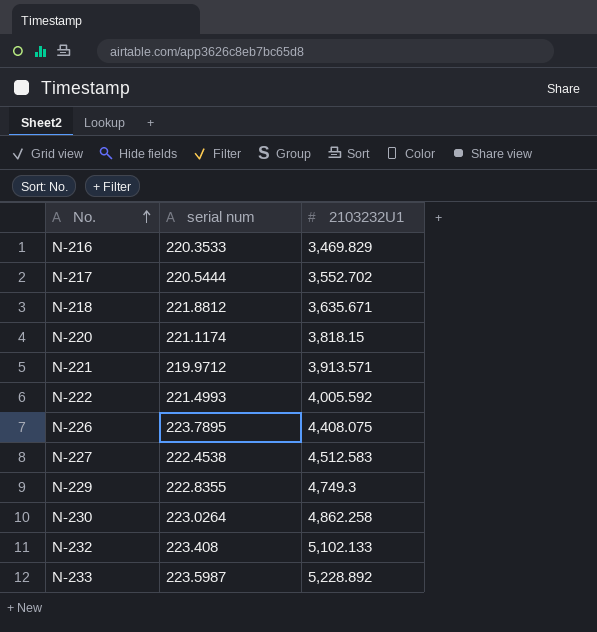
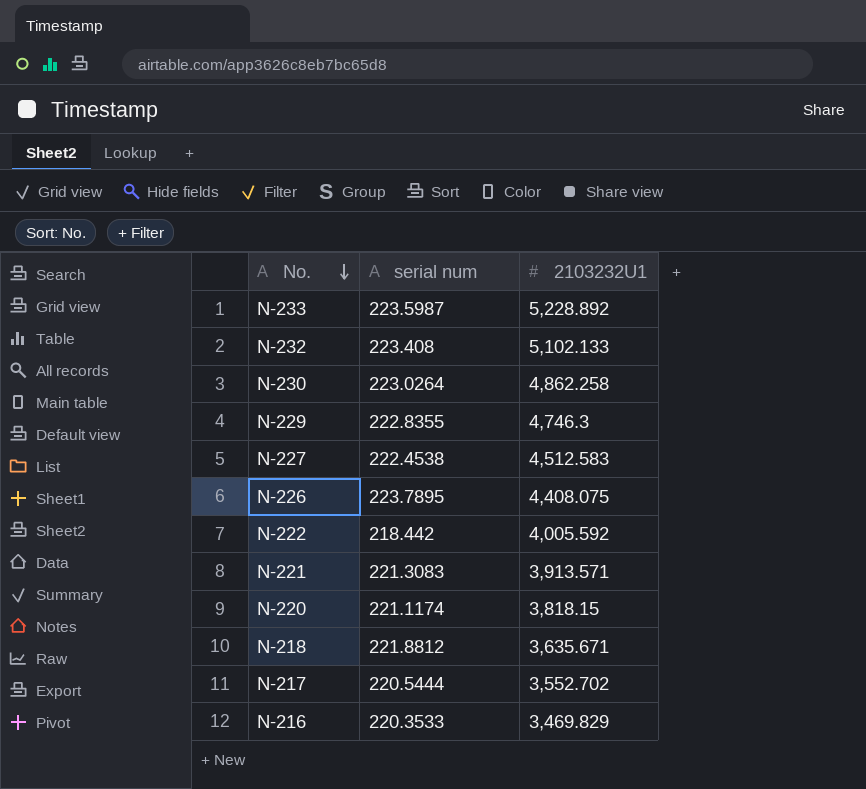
row order: No. ascending -> No. descending
N-229 | 2103232U1: 4,749.3 -> 4,746.3
N-222 | serial num: 221.4993 -> 218.442
N-221 | serial num: 219.9712 -> 221.3083

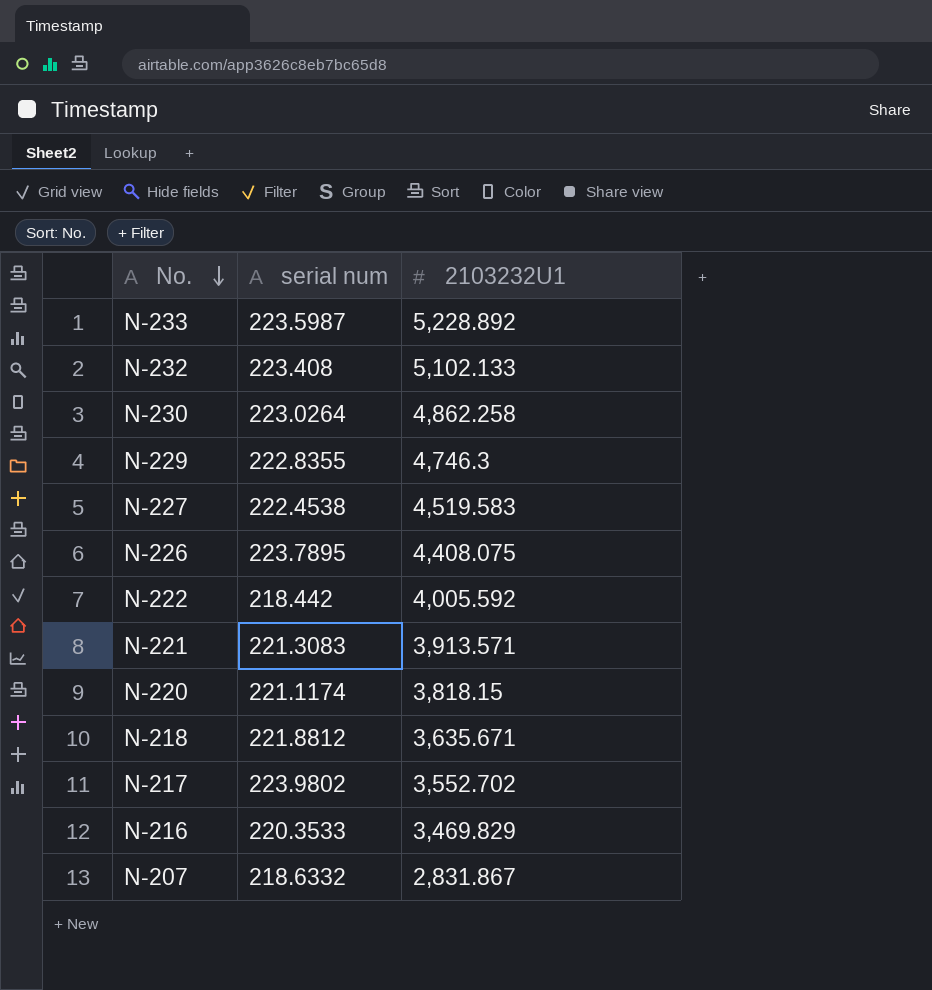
N-227 | 2103232U1: 4,512.583 -> 4,519.583
N-217 | serial num: 220.5444 -> 223.9802
row N-207: none -> 218.6332 | 2,831.867

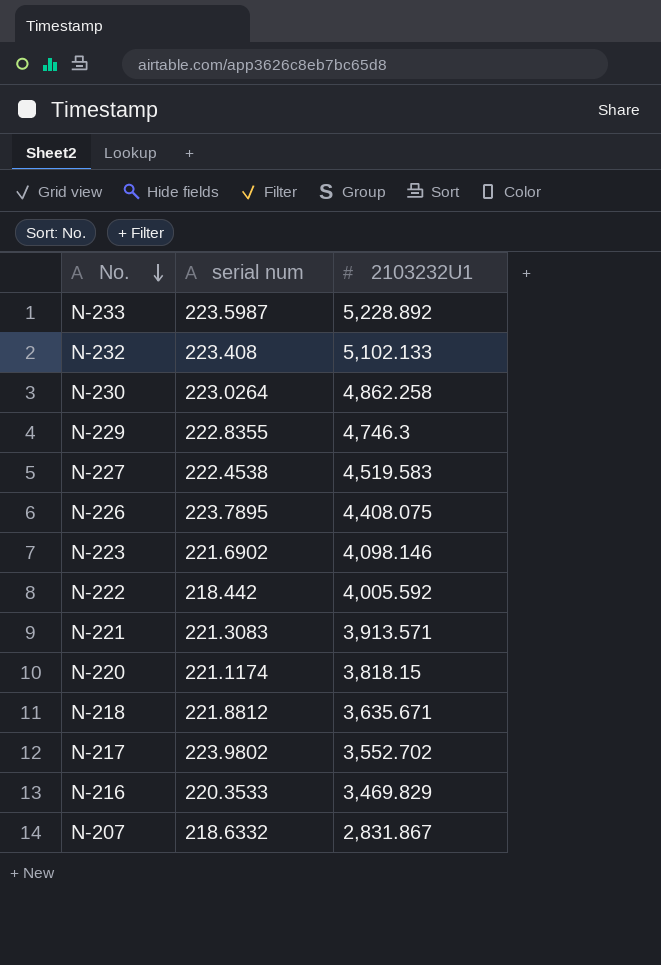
row N-223: none -> 221.6902 | 4,098.146

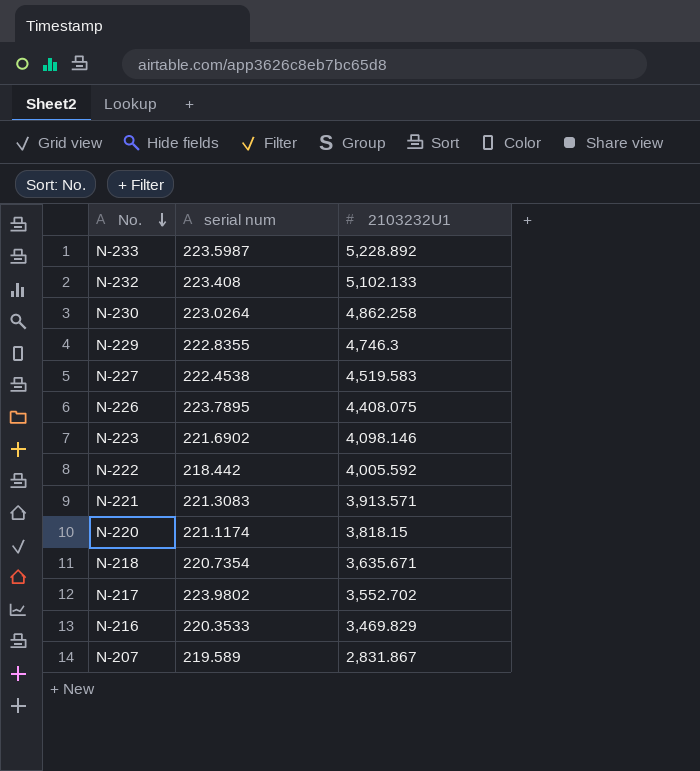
N-218 | serial num: 221.8812 -> 220.7354
N-207 | serial num: 218.6332 -> 219.589

